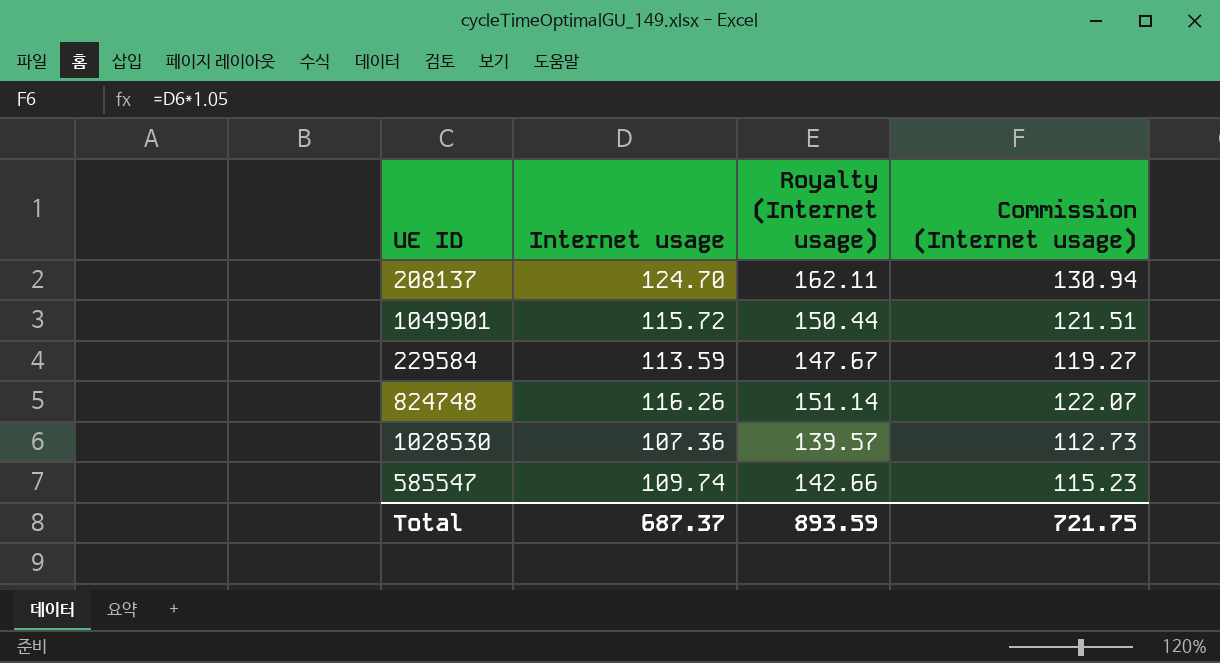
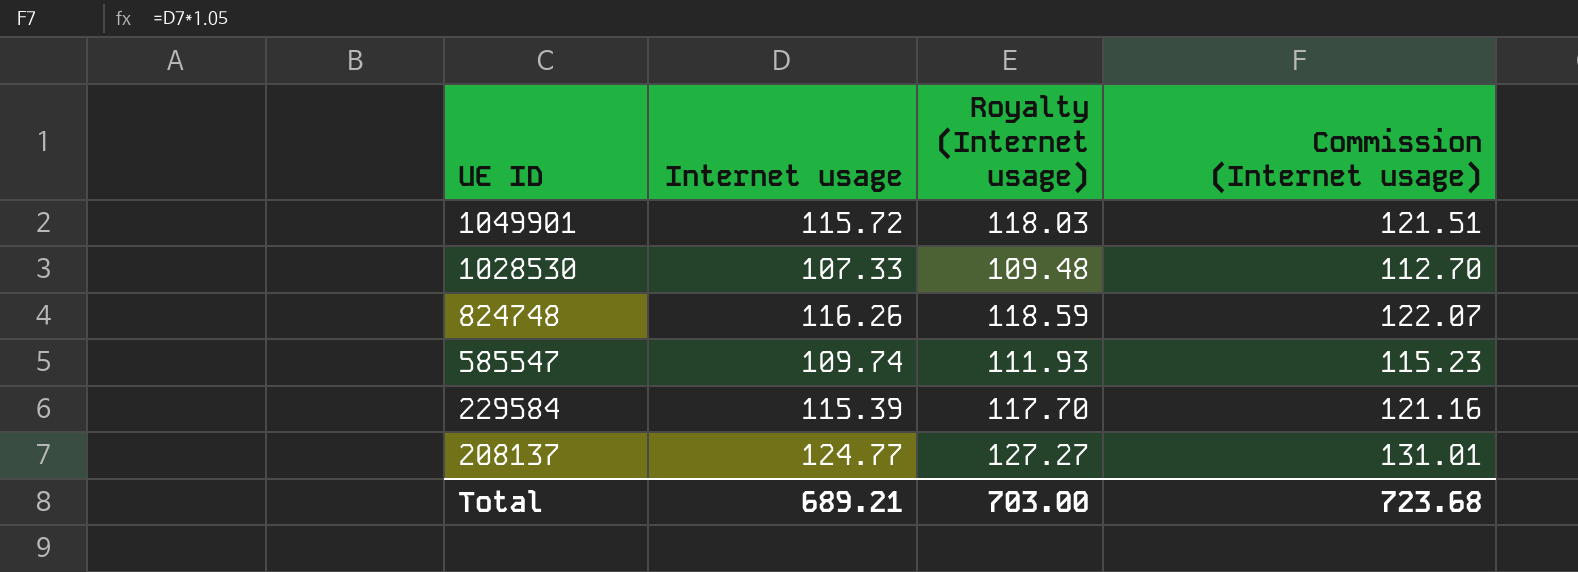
row order: none -> UE ID descending
column Royalty (Internet usage) | formula: [Internet usage] * 1.3 -> [Internet usage] * 1.02
1028530 | Internet usage: 107.36 -> 107.33
1028530 | Commission (Internet usage): 112.73 -> 112.70
229584 | Internet usage: 113.59 -> 115.39
229584 | Commission (Internet usage): 119.27 -> 121.16
208137 | Internet usage: 124.70 -> 124.77
208137 | Commission (Internet usage): 130.94 -> 131.01
Total | Internet usage: 687.37 -> 689.21
Total | Royalty (Internet usage): 893.59 -> 703.00
Total | Commission (Internet usage): 721.75 -> 723.68

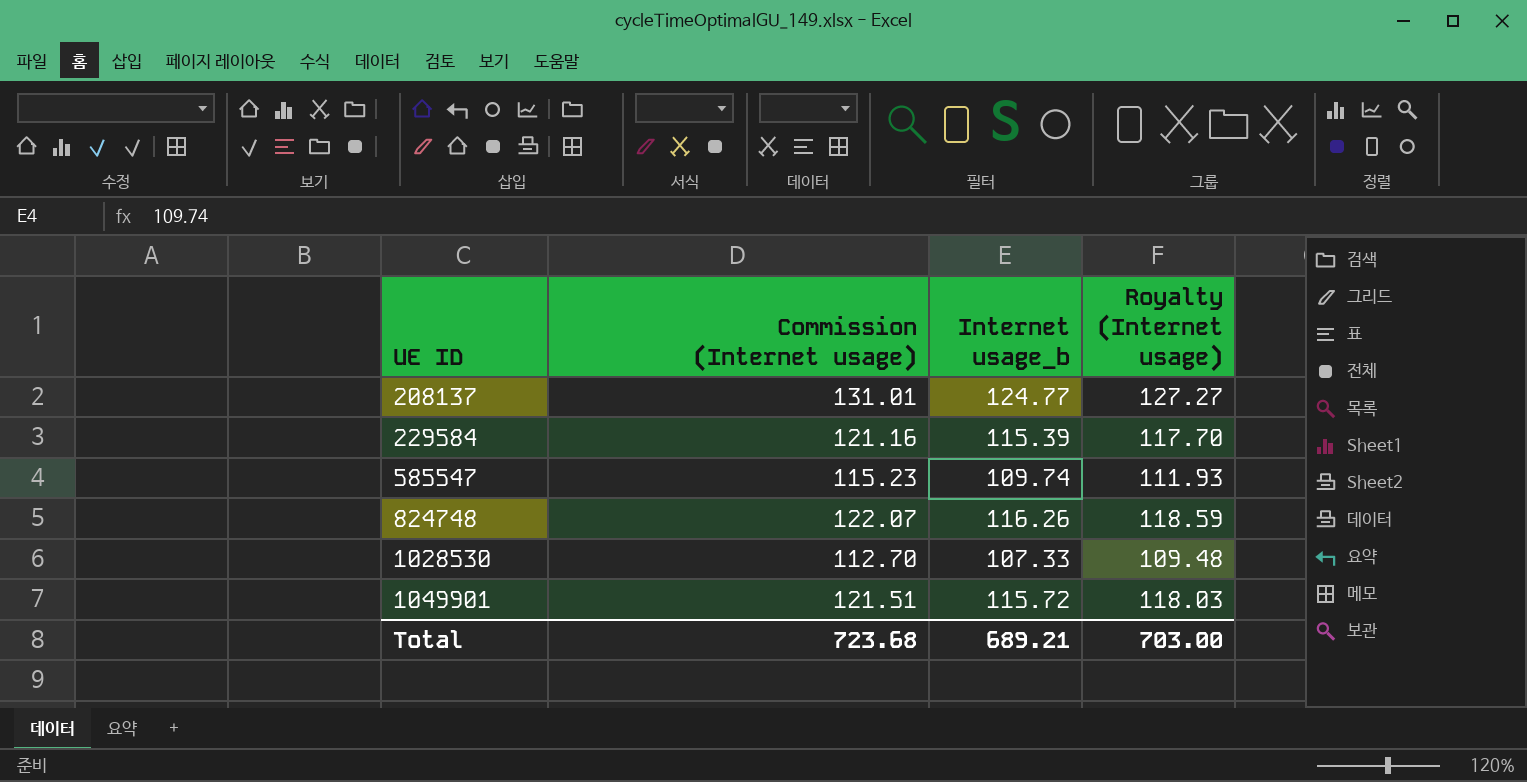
row order: UE ID descending -> UE ID ascending
column Commission (Internet usage) | position: 4 -> 2
column name: Internet usage -> Internet usage_b

